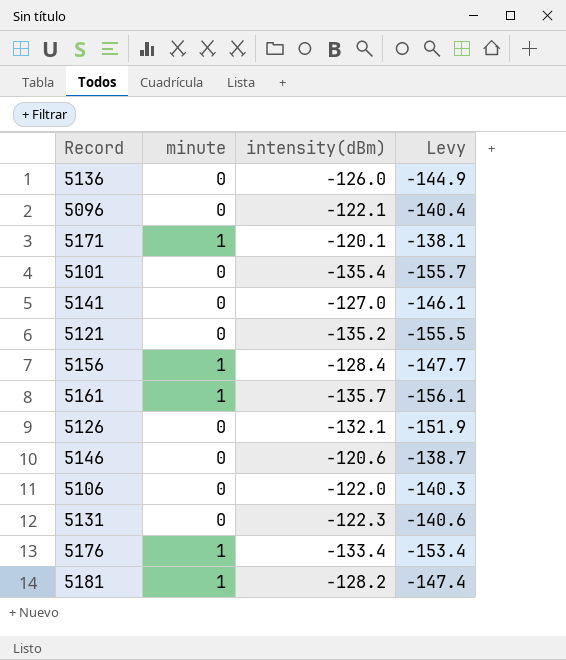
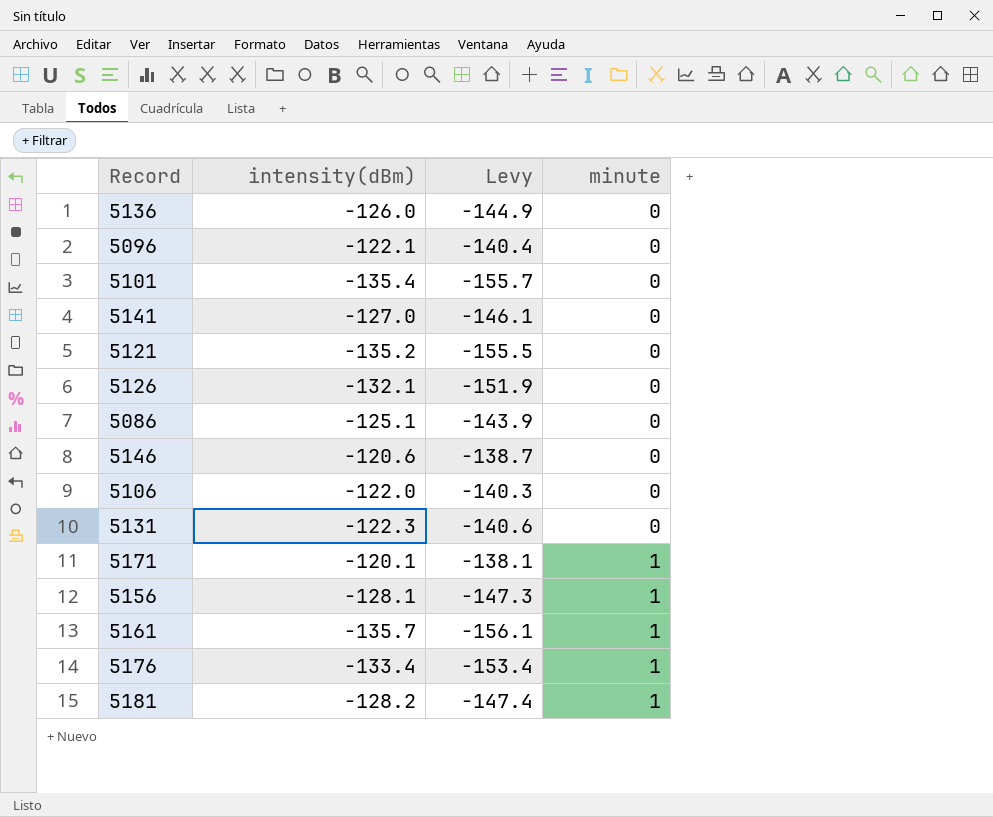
row order: none -> minute ascending
column minute | position: 2 -> 4
row 5086: none -> -125.1 | -143.9 | 0
5156 | intensity(dBm): -128.4 -> -128.1
5156 | Levy: -147.7 -> -147.3

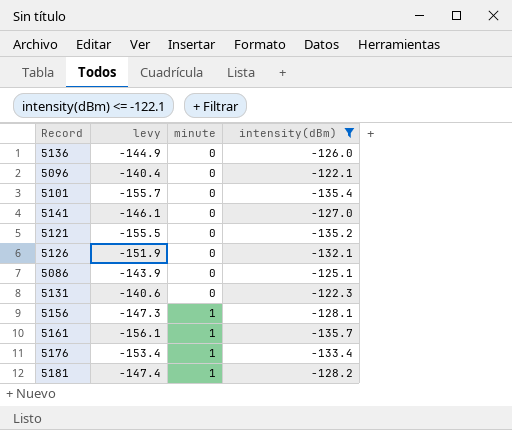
filter: none -> intensity(dBm) <= -122.1
column name: Levy -> levy
column intensity(dBm) | position: 2 -> 4

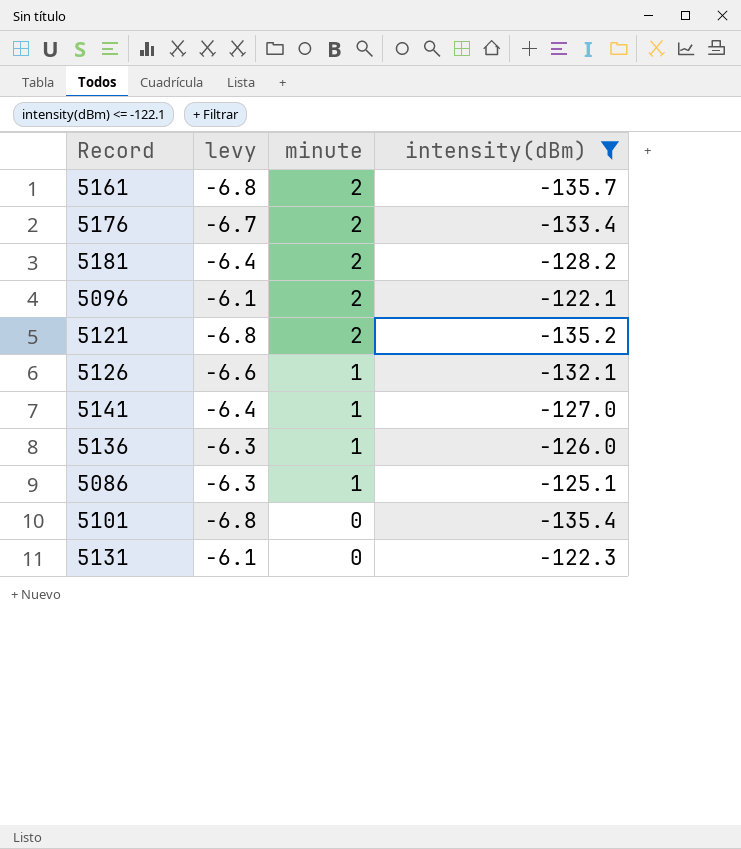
row order: minute ascending -> minute descending
column levy | formula: [intensity(dBm)] * 1.15 -> [intensity(dBm)] * 0.05
row 5156: -147.3 | 1 | -128.1 -> none
5161 | minute: 1 -> 2
5176 | minute: 1 -> 2
5181 | minute: 1 -> 2
5096 | minute: 0 -> 2
5121 | minute: 0 -> 2
5126 | minute: 0 -> 1
5141 | minute: 0 -> 1
5136 | minute: 0 -> 1
5086 | minute: 0 -> 1

